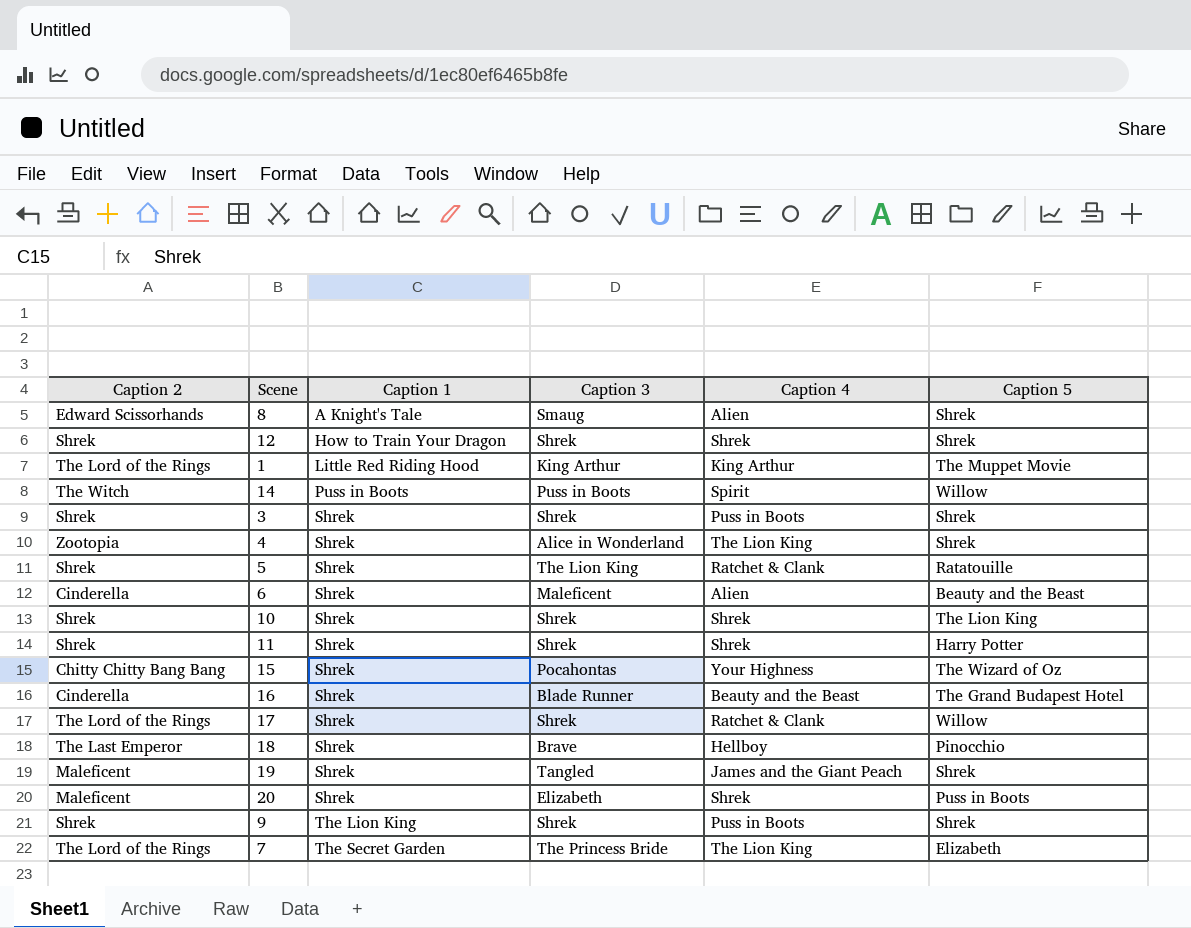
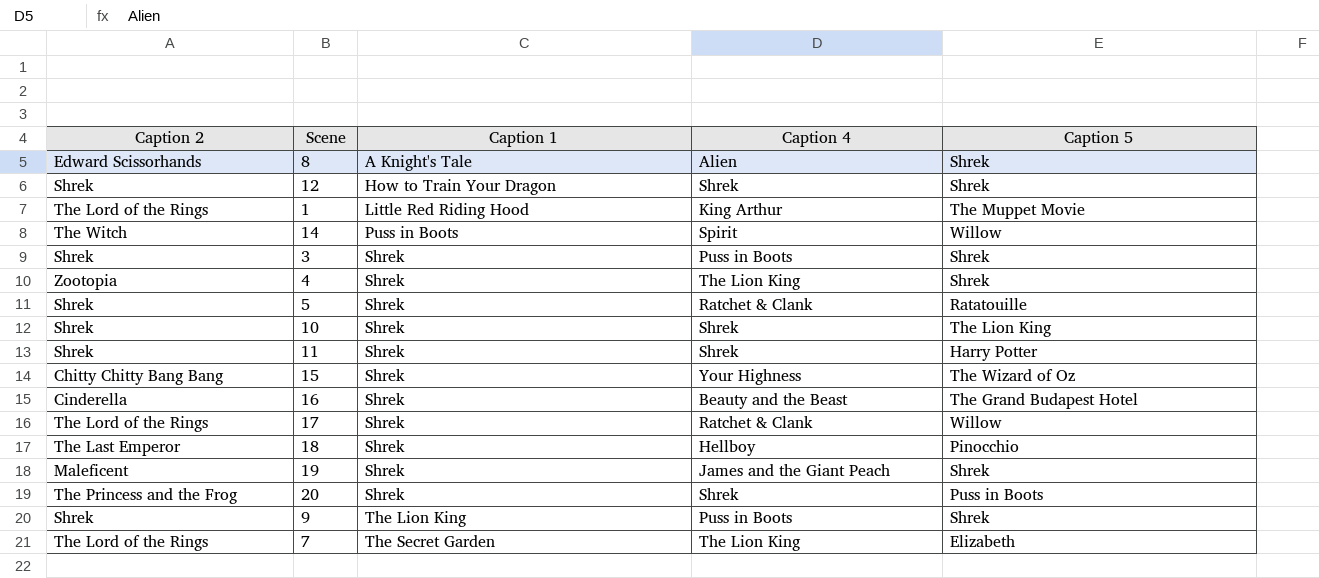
column Caption 3 | position: 4 -> none
row 6: Cinderella | Shrek | Maleficent | Alien | Beauty and the Beast -> none
20 | Caption 2: Maleficent -> The Princess and the Frog

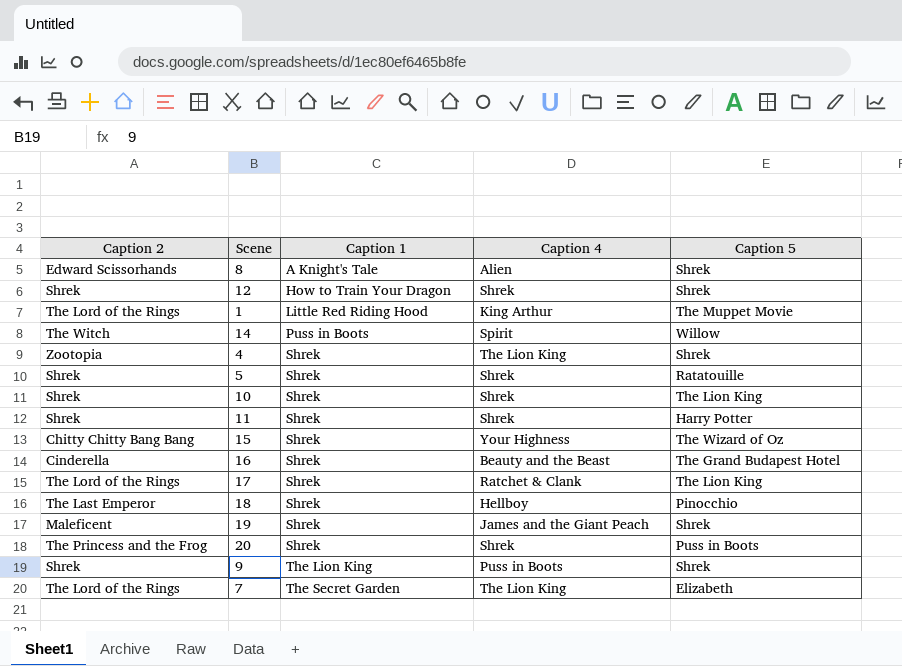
row 3: Shrek | Shrek | Puss in Boots | Shrek -> none
5 | Caption 4: Ratchet & Clank -> Shrek
17 | Caption 5: Willow -> The Lion King

